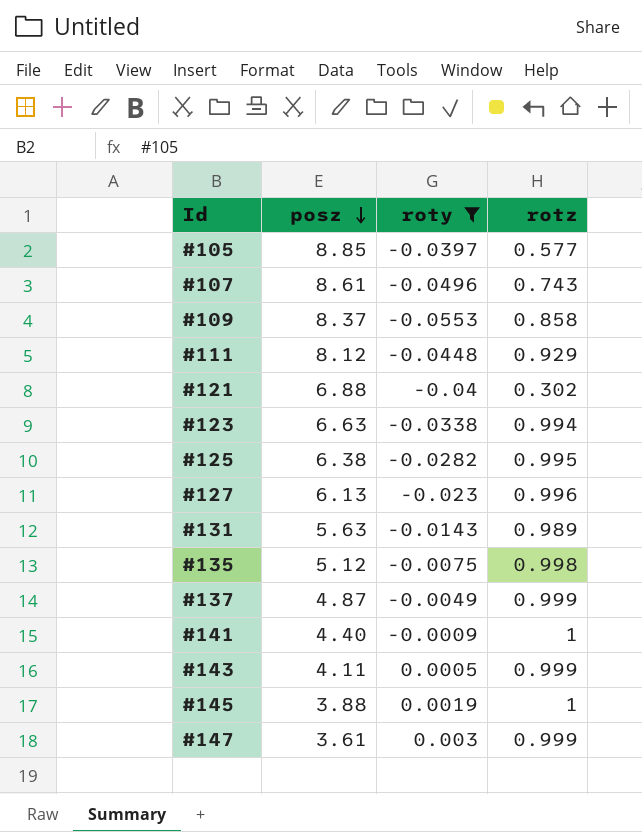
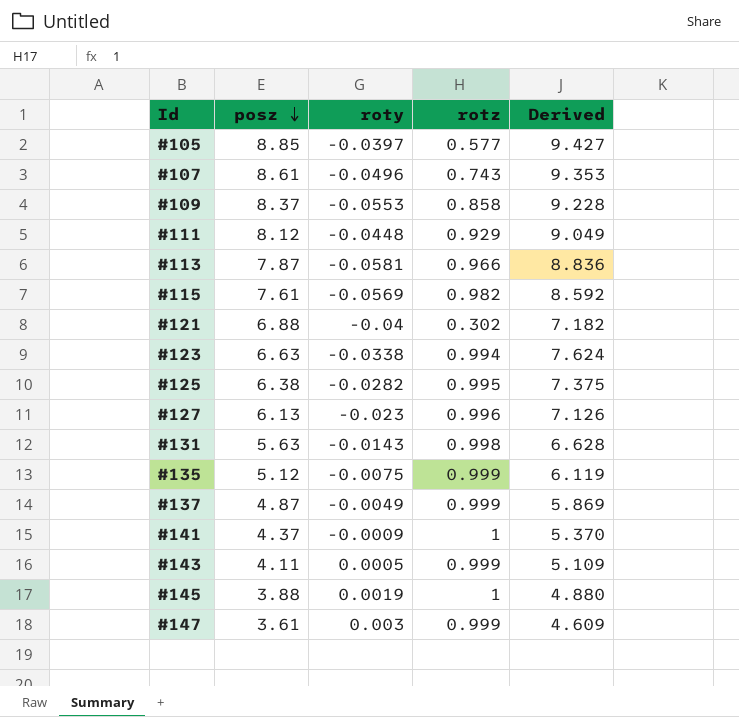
filter: roty >= -0.0553 -> none
column Derived | formula: none -> [posz] + [rotz]
#131 | rotz: 0.989 -> 0.998
#135 | rotz: 0.998 -> 0.999
#141 | posz: 4.40 -> 4.37

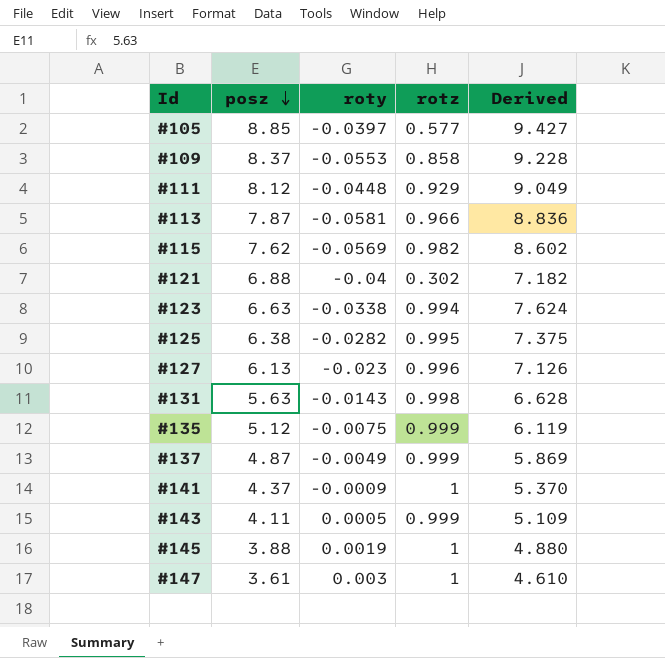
row #107: 8.61 | -0.0496 | 0.743 | 9.353 -> none
#115 | posz: 7.61 -> 7.62
#115 | Derived: 8.592 -> 8.602
#147 | rotz: 0.999 -> 1
#147 | Derived: 4.609 -> 4.610

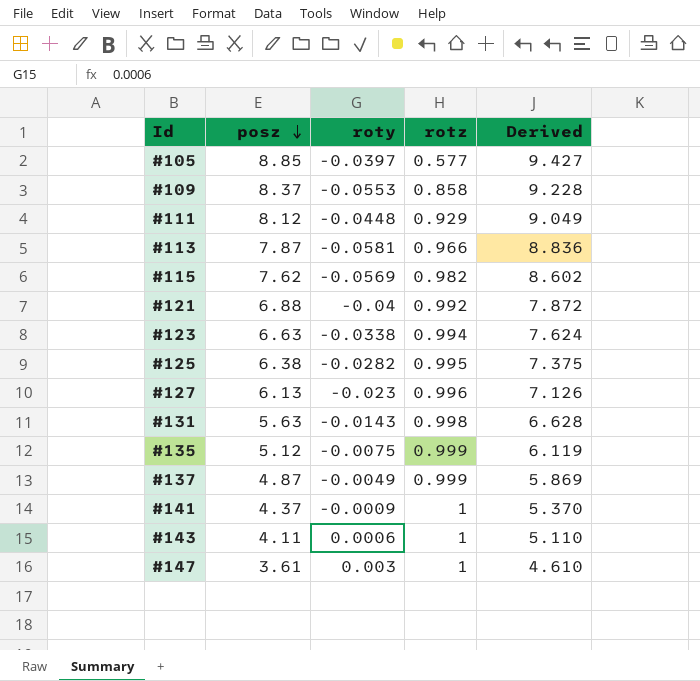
row #145: 3.88 | 0.0019 | 1 | 4.880 -> none
#121 | rotz: 0.302 -> 0.992
#121 | Derived: 7.182 -> 7.872
#143 | roty: 0.0005 -> 0.0006
#143 | rotz: 0.999 -> 1
#143 | Derived: 5.109 -> 5.110

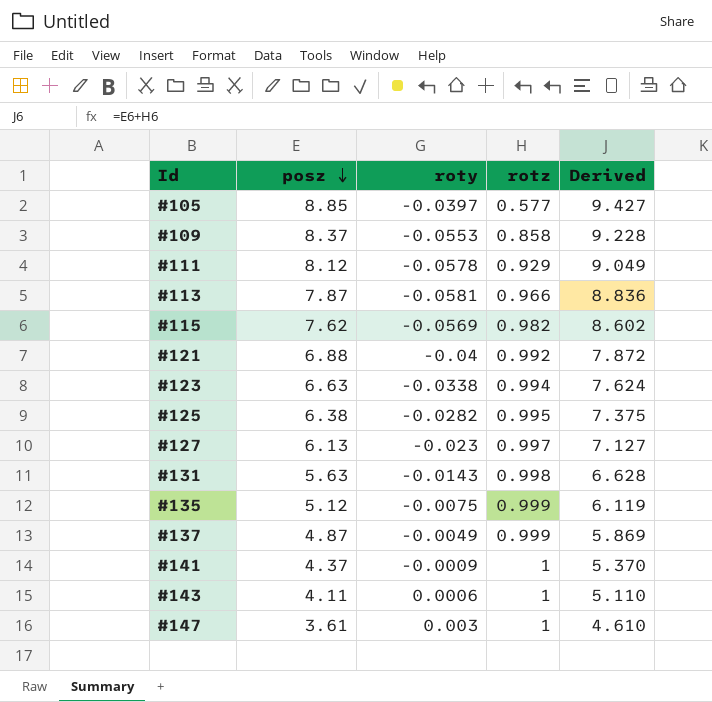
#111 | roty: -0.0448 -> -0.0578
#127 | rotz: 0.996 -> 0.997
#127 | Derived: 7.126 -> 7.127

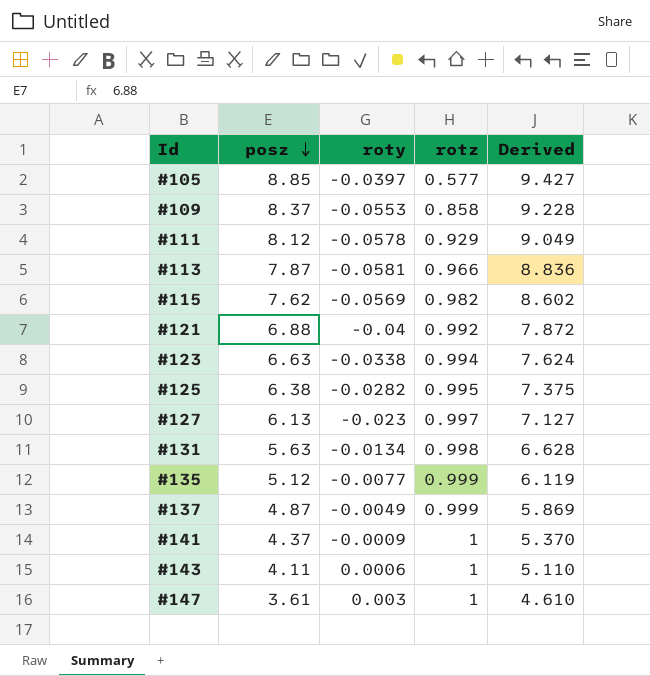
#131 | roty: -0.0143 -> -0.0134
#135 | roty: -0.0075 -> -0.0077

